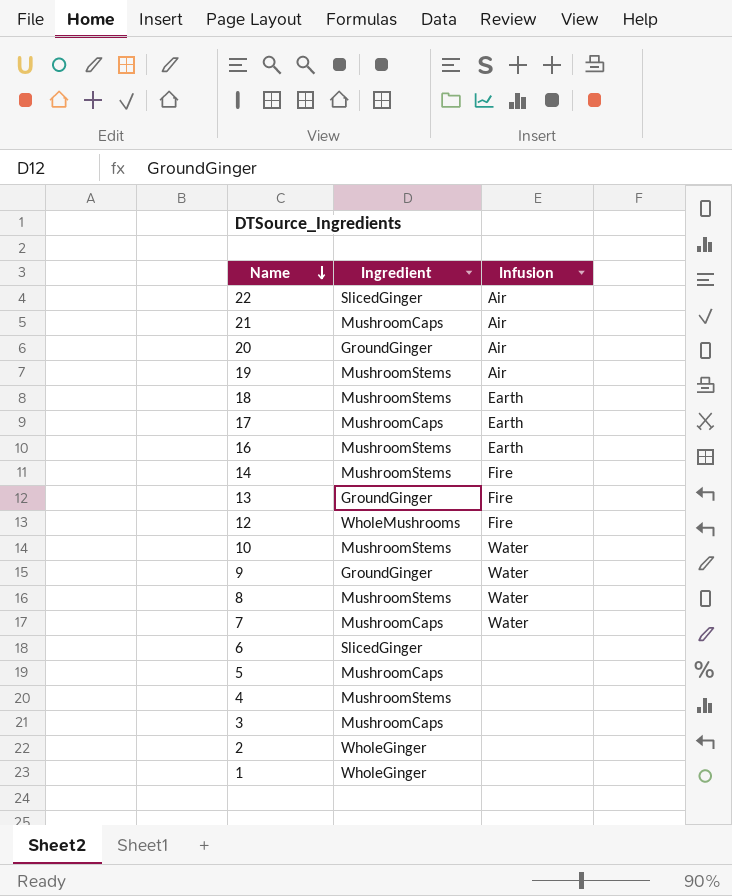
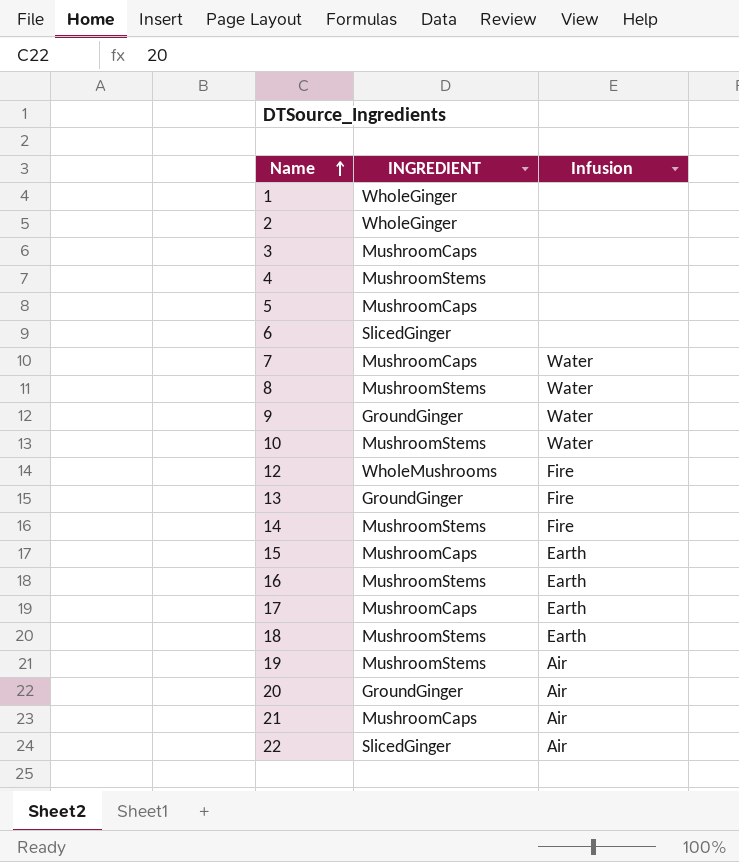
row order: Name descending -> Name ascending
column name: Ingredient -> INGREDIENT
row 15: none -> MushroomCaps | Earth

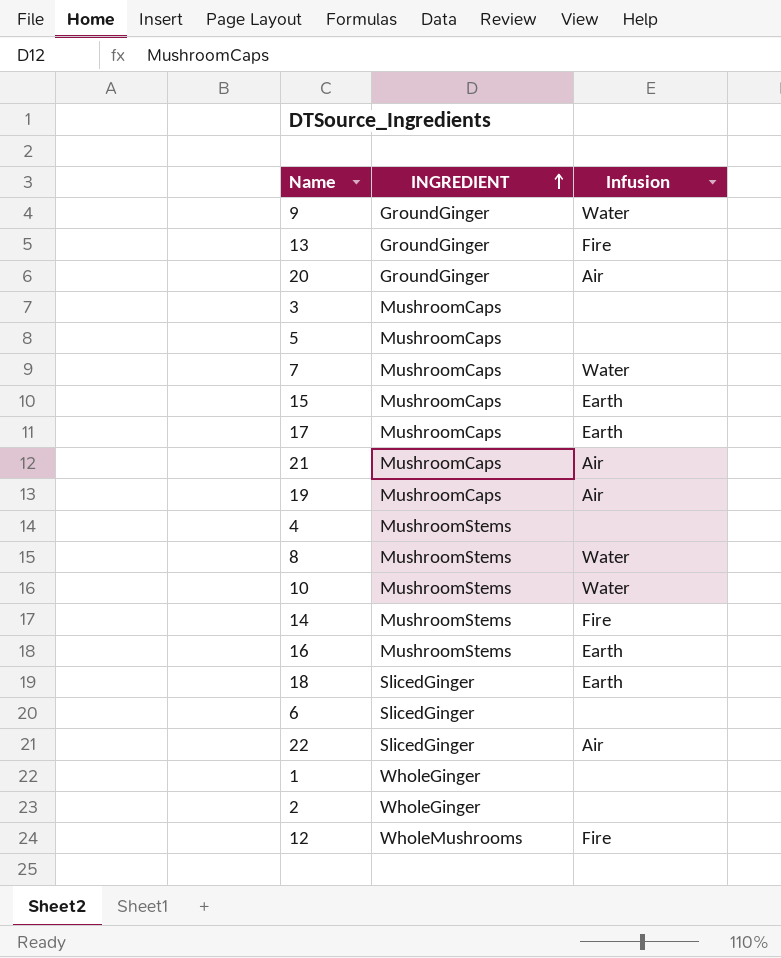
row order: Name ascending -> INGREDIENT ascending
19 | INGREDIENT: MushroomStems -> MushroomCaps
18 | INGREDIENT: MushroomStems -> SlicedGinger

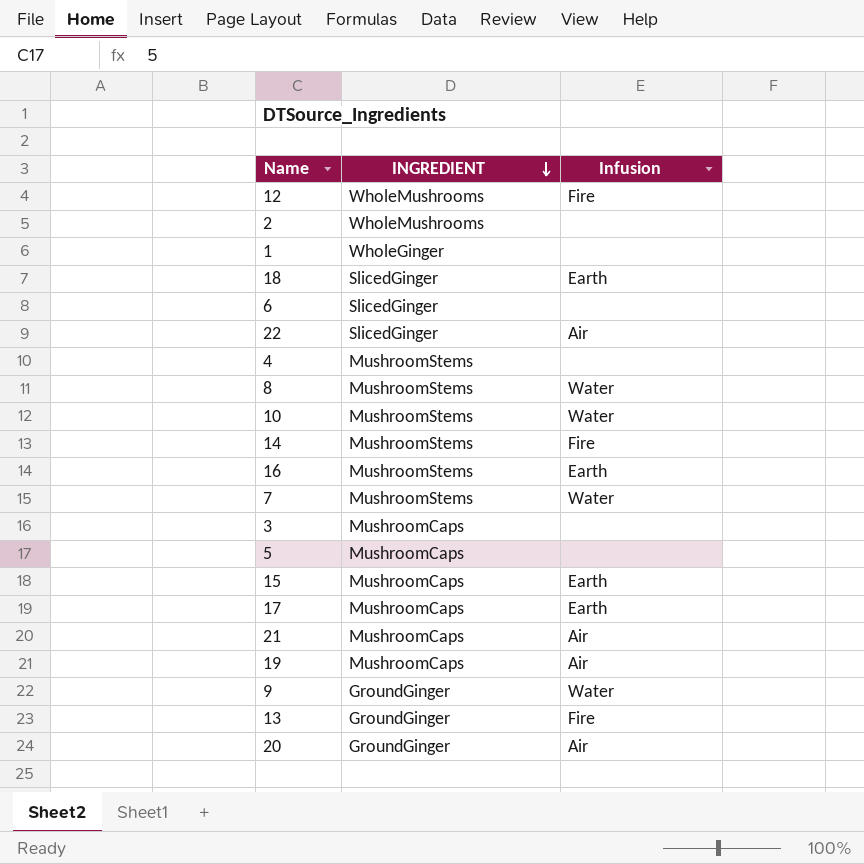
row order: INGREDIENT ascending -> INGREDIENT descending
2 | INGREDIENT: WholeGinger -> WholeMushrooms
7 | INGREDIENT: MushroomCaps -> MushroomStems

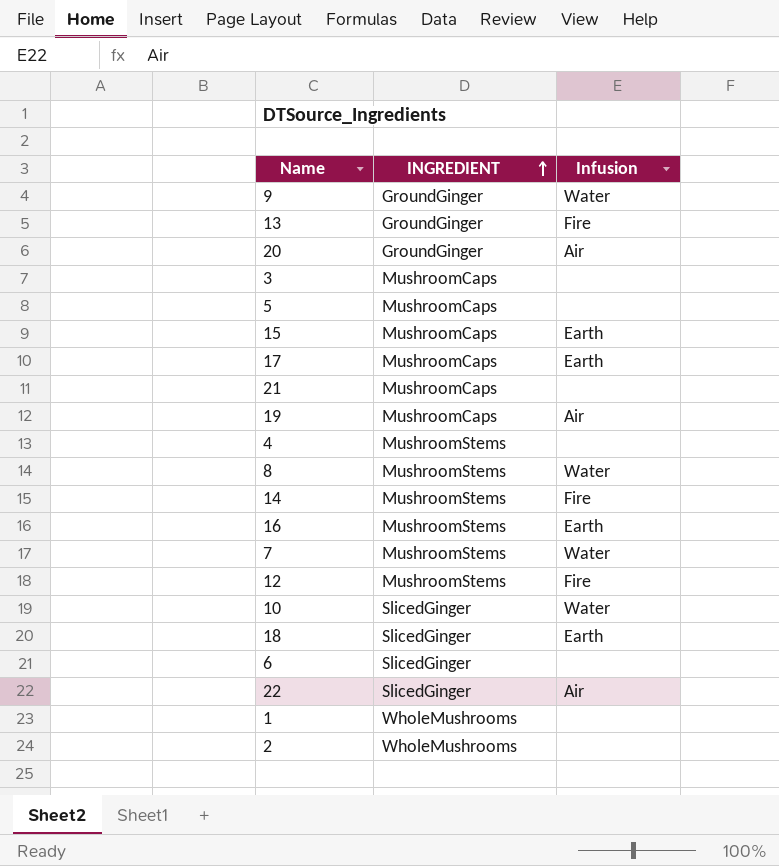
row order: INGREDIENT descending -> INGREDIENT ascending
21 | Infusion: Air -> none
12 | INGREDIENT: WholeMushrooms -> MushroomStems
10 | INGREDIENT: MushroomStems -> SlicedGinger
1 | INGREDIENT: WholeGinger -> WholeMushrooms

